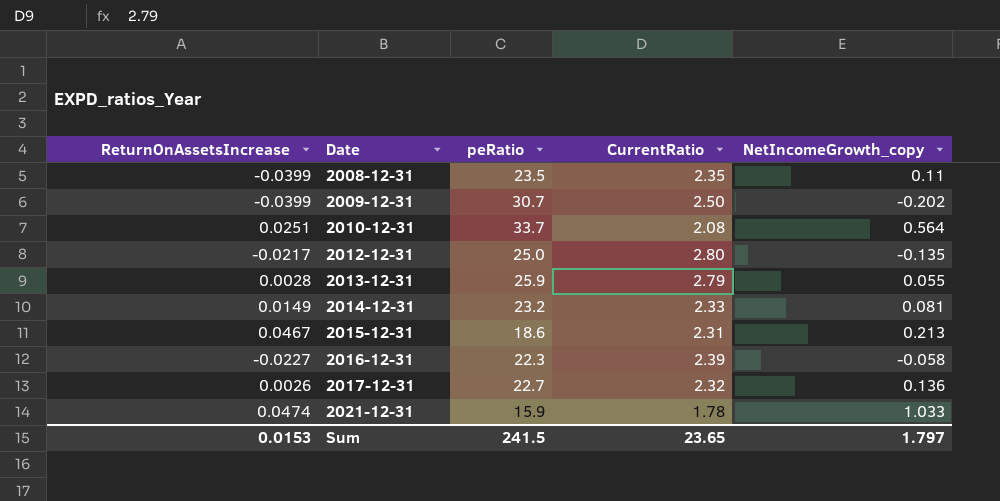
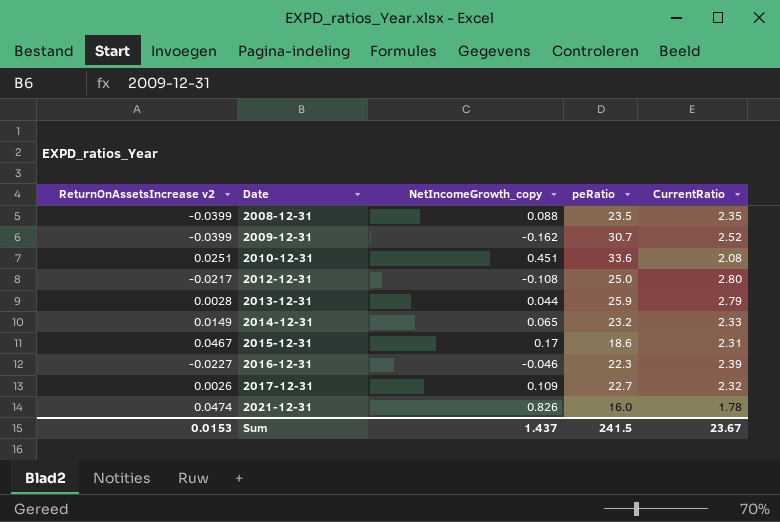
column name: ReturnOnAssetsIncrease -> ReturnOnAssetsIncrease v2
column NetIncomeGrowth_copy | position: 5 -> 3
2008-12-31 | NetIncomeGrowth_copy: 0.11 -> 0.088
2009-12-31 | NetIncomeGrowth_copy: -0.202 -> -0.162
2009-12-31 | CurrentRatio: 2.50 -> 2.52
2010-12-31 | NetIncomeGrowth_copy: 0.564 -> 0.451
2010-12-31 | peRatio: 33.7 -> 33.6
2012-12-31 | NetIncomeGrowth_copy: -0.135 -> -0.108
2013-12-31 | NetIncomeGrowth_copy: 0.055 -> 0.044
2014-12-31 | NetIncomeGrowth_copy: 0.081 -> 0.065
2015-12-31 | NetIncomeGrowth_copy: 0.213 -> 0.17
2016-12-31 | NetIncomeGrowth_copy: -0.058 -> -0.046
2017-12-31 | NetIncomeGrowth_copy: 0.136 -> 0.109
2021-12-31 | NetIncomeGrowth_copy: 1.033 -> 0.826
2021-12-31 | peRatio: 15.9 -> 16.0
Sum | NetIncomeGrowth_copy: 1.797 -> 1.437
Sum | CurrentRatio: 23.65 -> 23.67

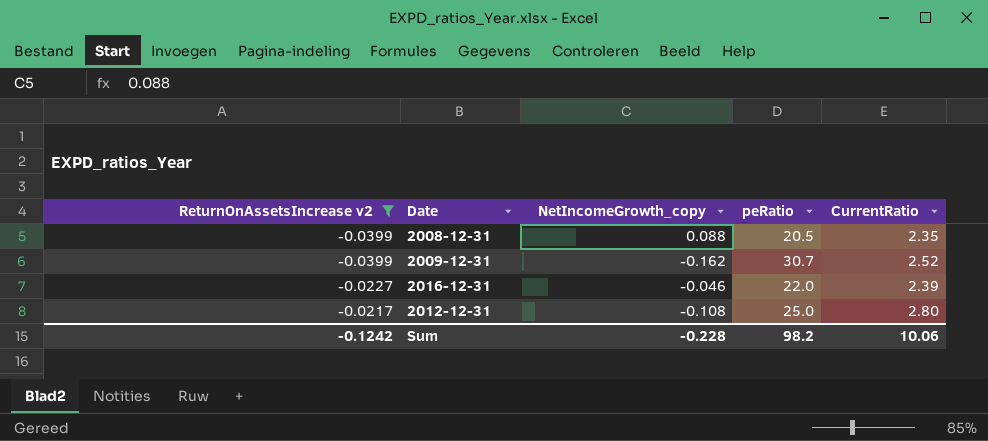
filter: none -> ReturnOnAssetsIncrease v2 <= -0.0217
row order: Date ascending -> ReturnOnAssetsIncrease v2 ascending
2008-12-31 | peRatio: 23.5 -> 20.5
2016-12-31 | peRatio: 22.3 -> 22.0
Sum | ReturnOnAssetsIncrease v2: 0.0153 -> -0.1242
Sum | NetIncomeGrowth_copy: 1.437 -> -0.228
Sum | peRatio: 241.5 -> 98.2
Sum | CurrentRatio: 23.67 -> 10.06

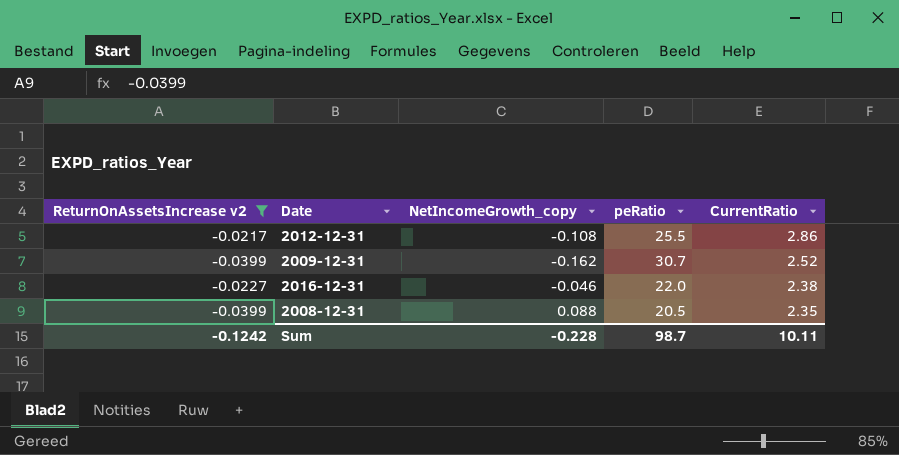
row order: ReturnOnAssetsIncrease v2 ascending -> CurrentRatio descending
2012-12-31 | peRatio: 25.0 -> 25.5
2012-12-31 | CurrentRatio: 2.80 -> 2.86
2016-12-31 | CurrentRatio: 2.39 -> 2.38
Sum | peRatio: 98.2 -> 98.7
Sum | CurrentRatio: 10.06 -> 10.11

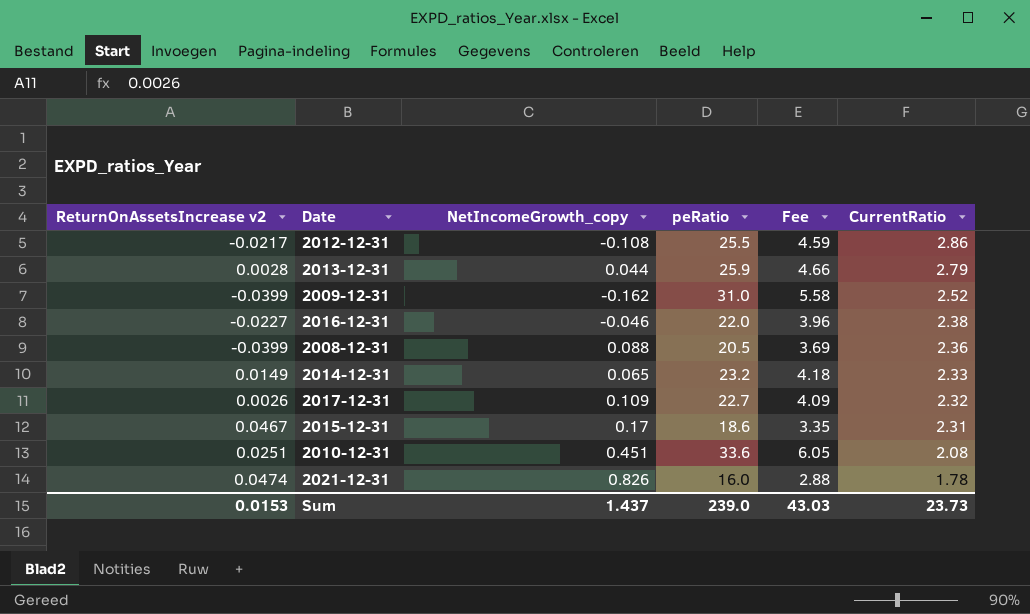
filter: ReturnOnAssetsIncrease v2 <= -0.0217 -> none
column Fee | formula: none -> [peRatio] * 0.18
2009-12-31 | peRatio: 30.7 -> 31.0
2008-12-31 | CurrentRatio: 2.35 -> 2.36
Sum | ReturnOnAssetsIncrease v2: -0.1242 -> 0.0153
Sum | NetIncomeGrowth_copy: -0.228 -> 1.437
Sum | peRatio: 98.7 -> 239.0
Sum | CurrentRatio: 10.11 -> 23.73

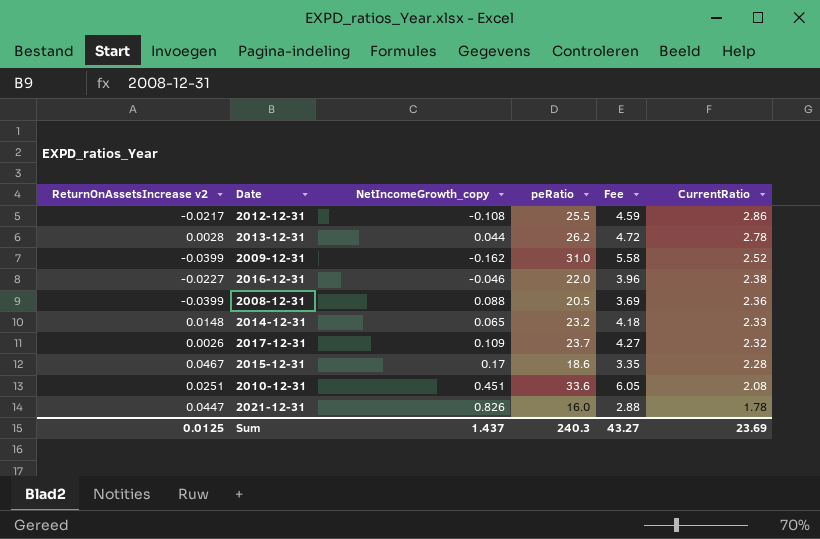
2013-12-31 | peRatio: 25.9 -> 26.2
2013-12-31 | Fee: 4.66 -> 4.72
2013-12-31 | CurrentRatio: 2.79 -> 2.78
2014-12-31 | ReturnOnAssetsIncrease v2: 0.0149 -> 0.0148
2017-12-31 | peRatio: 22.7 -> 23.7
2017-12-31 | Fee: 4.09 -> 4.27
2015-12-31 | CurrentRatio: 2.31 -> 2.28
2021-12-31 | ReturnOnAssetsIncrease v2: 0.0474 -> 0.0447
Sum | ReturnOnAssetsIncrease v2: 0.0153 -> 0.0125
Sum | peRatio: 239.0 -> 240.3
Sum | Fee: 43.03 -> 43.27
Sum | CurrentRatio: 23.73 -> 23.69

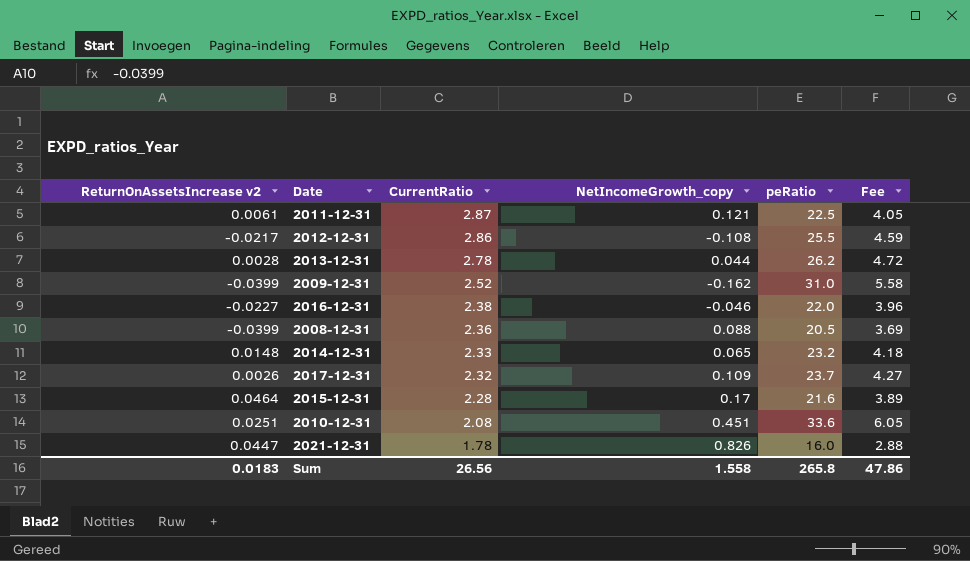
column CurrentRatio | position: 6 -> 3
row 2011-12-31: none -> 0.0061 | 2.87 | 0.121 | 22.5 | 4.05
2015-12-31 | ReturnOnAssetsIncrease v2: 0.0467 -> 0.0464
2015-12-31 | peRatio: 18.6 -> 21.6
2015-12-31 | Fee: 3.35 -> 3.89
Sum | ReturnOnAssetsIncrease v2: 0.0125 -> 0.0183
Sum | CurrentRatio: 23.69 -> 26.56
Sum | NetIncomeGrowth_copy: 1.437 -> 1.558
Sum | peRatio: 240.3 -> 265.8
Sum | Fee: 43.27 -> 47.86

